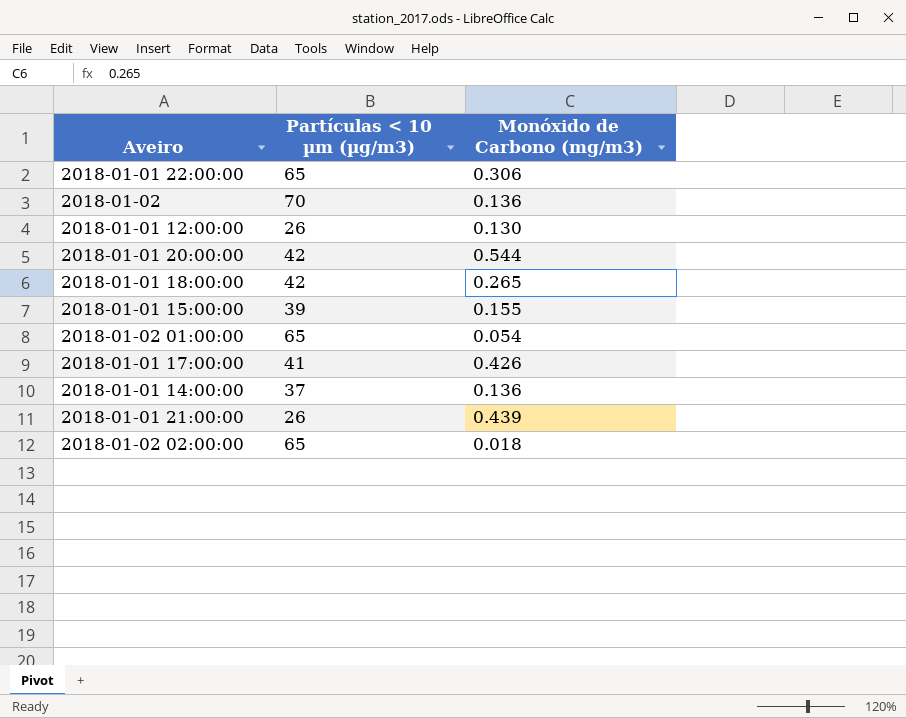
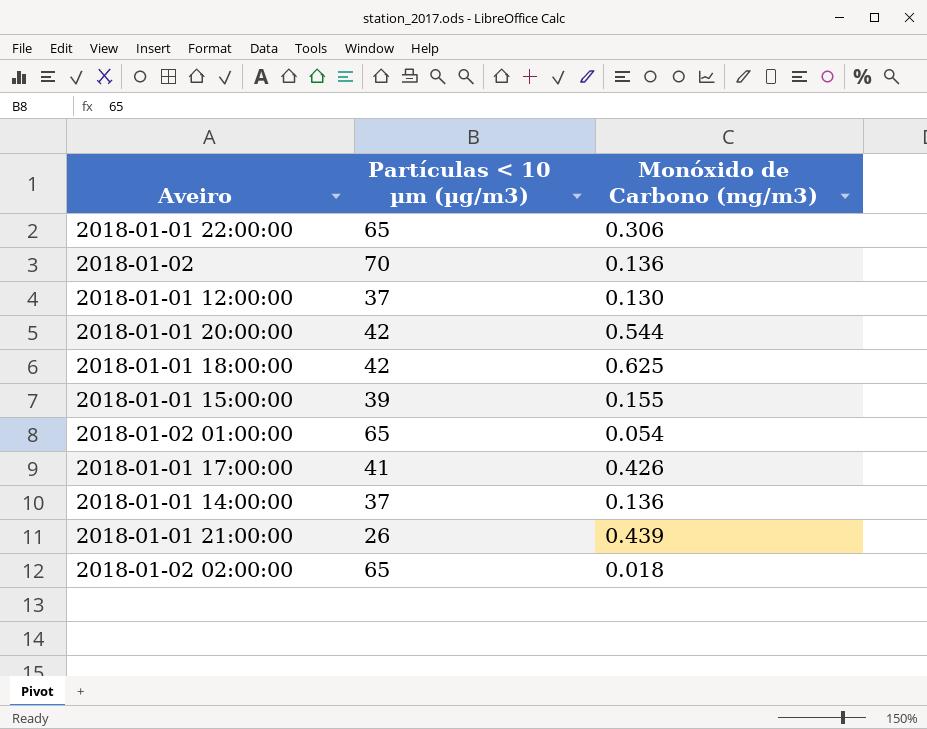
2018-01-01 12:00:00 | Partículas < 10 µm (µg/m3): 26 -> 37
2018-01-01 18:00:00 | Monóxido de Carbono (mg/m3): 0.265 -> 0.625

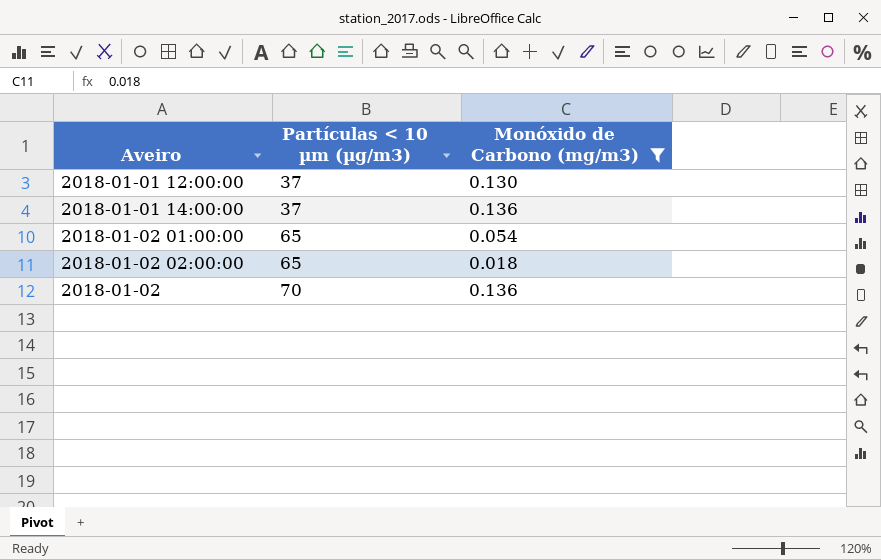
filter: none -> Monóxido de Carbono (mg/m3) <= 0.136
row order: none -> Partículas < 10 µm (µg/m3) ascending

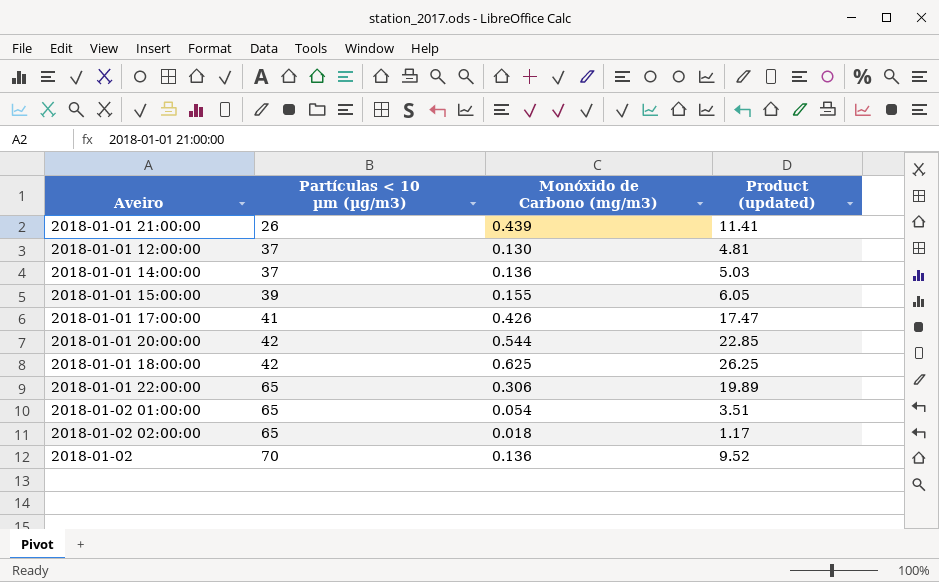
filter: Monóxido de Carbono (mg/m3) <= 0.136 -> none
column Product (updated) | formula: none -> [Partículas < 10 µm (µg/m3)] * [Monóxido de Carbono (mg/m3)]

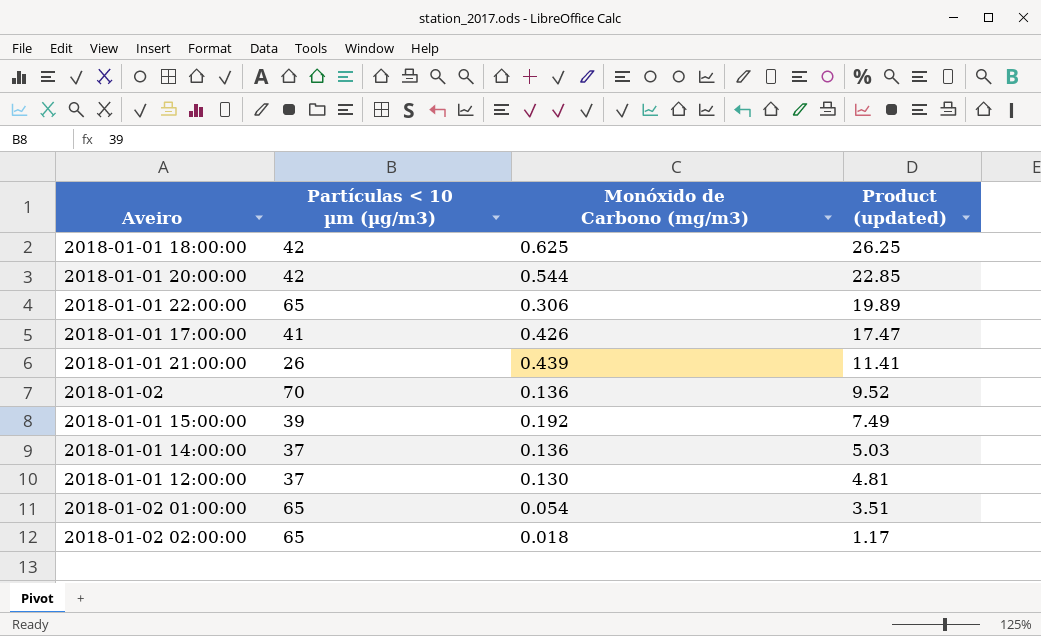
row order: Partículas < 10 µm (µg/m3) ascending -> Product (updated) descending
2018-01-01 15:00:00 | Monóxido de Carbono (mg/m3): 0.155 -> 0.192
2018-01-01 15:00:00 | Product (updated): 6.05 -> 7.49

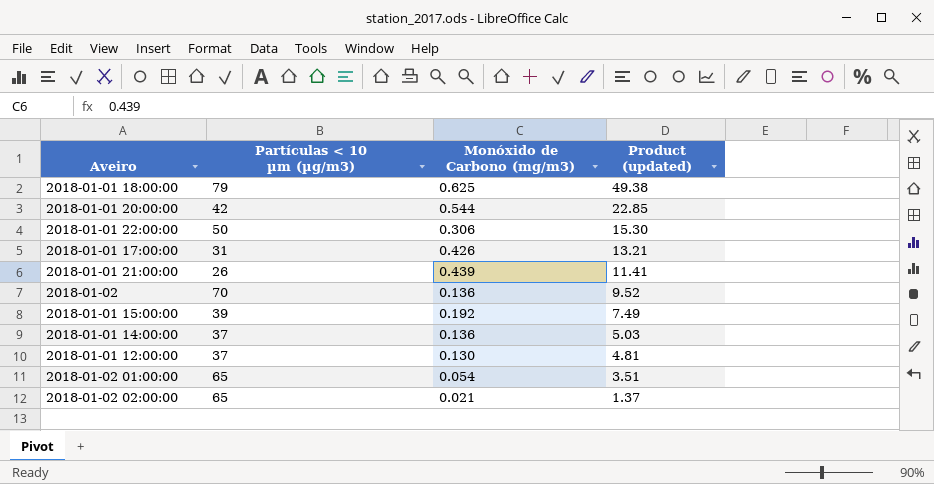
2018-01-01 18:00:00 | Partículas < 10 µm (µg/m3): 42 -> 79
2018-01-01 18:00:00 | Product (updated): 26.25 -> 49.38
2018-01-01 22:00:00 | Partículas < 10 µm (µg/m3): 65 -> 50
2018-01-01 22:00:00 | Product (updated): 19.89 -> 15.30
2018-01-01 17:00:00 | Partículas < 10 µm (µg/m3): 41 -> 31
2018-01-01 17:00:00 | Product (updated): 17.47 -> 13.21
2018-01-02 02:00:00 | Monóxido de Carbono (mg/m3): 0.018 -> 0.021
2018-01-02 02:00:00 | Product (updated): 1.17 -> 1.37

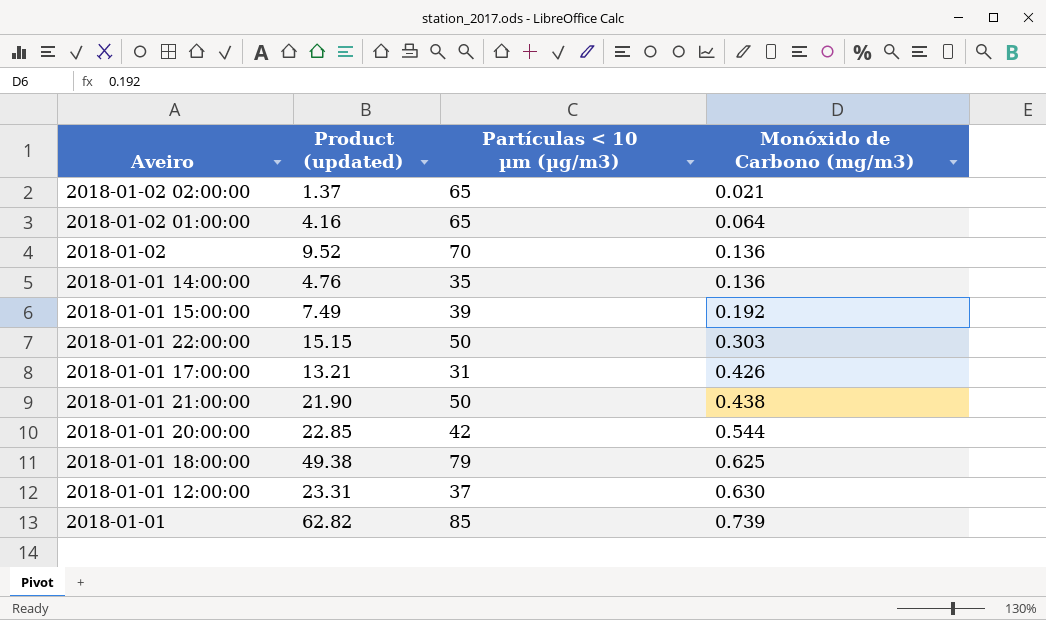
row order: Product (updated) descending -> Monóxido de Carbono (mg/m3) ascending
column Product (updated) | position: 4 -> 2
2018-01-02 01:00:00 | Product (updated): 3.51 -> 4.16
2018-01-02 01:00:00 | Monóxido de Carbono (mg/m3): 0.054 -> 0.064
2018-01-01 14:00:00 | Product (updated): 5.03 -> 4.76
2018-01-01 14:00:00 | Partículas < 10 µm (µg/m3): 37 -> 35
2018-01-01 22:00:00 | Product (updated): 15.30 -> 15.15
2018-01-01 22:00:00 | Monóxido de Carbono (mg/m3): 0.306 -> 0.303
2018-01-01 21:00:00 | Product (updated): 11.41 -> 21.90
2018-01-01 21:00:00 | Partículas < 10 µm (µg/m3): 26 -> 50
2018-01-01 21:00:00 | Monóxido de Carbono (mg/m3): 0.439 -> 0.438
2018-01-01 12:00:00 | Product (updated): 4.81 -> 23.31
2018-01-01 12:00:00 | Monóxido de Carbono (mg/m3): 0.130 -> 0.630
row 2018-01-01: none -> 62.82 | 85 | 0.739

